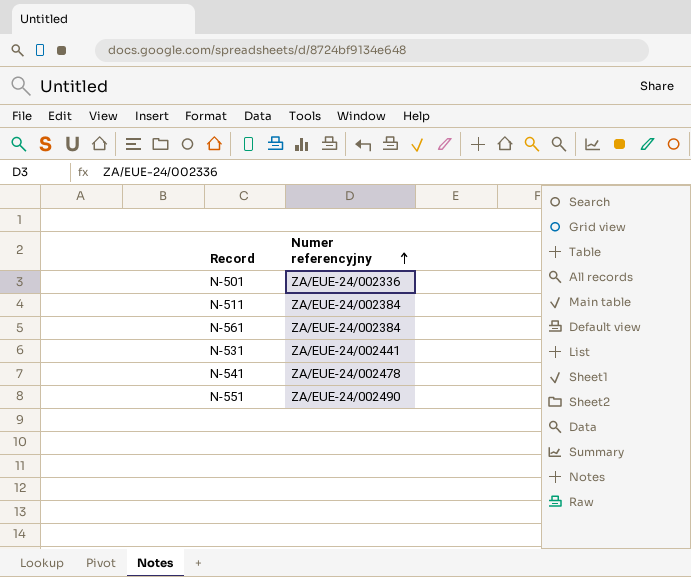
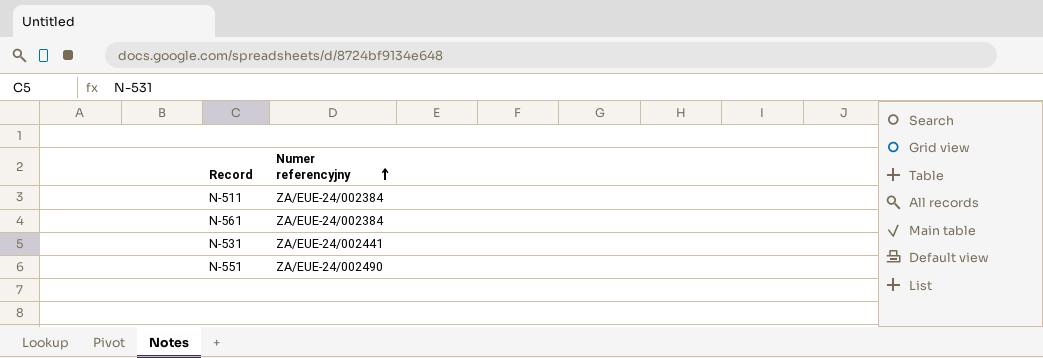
row N-501: ZA/EUE-24/002336 -> none
row N-541: ZA/EUE-24/002478 -> none

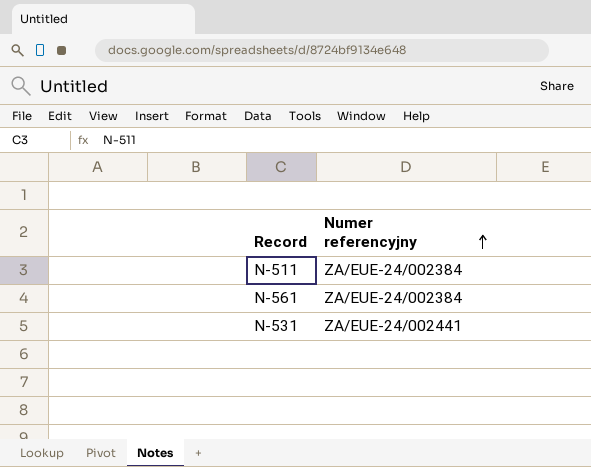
row N-551: ZA/EUE-24/002490 -> none

